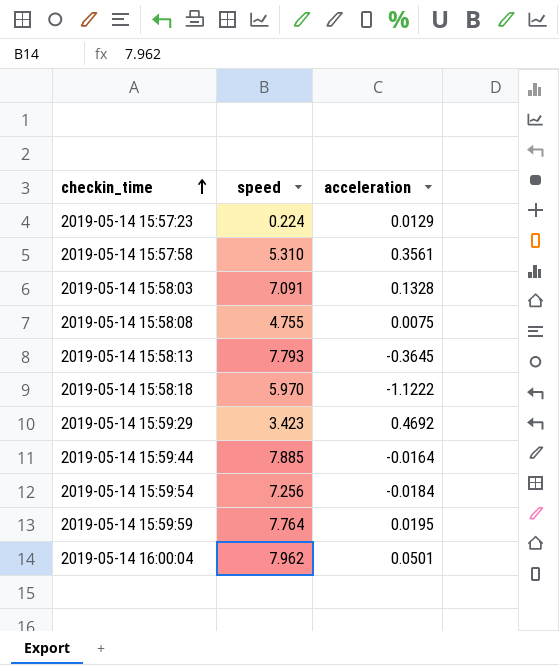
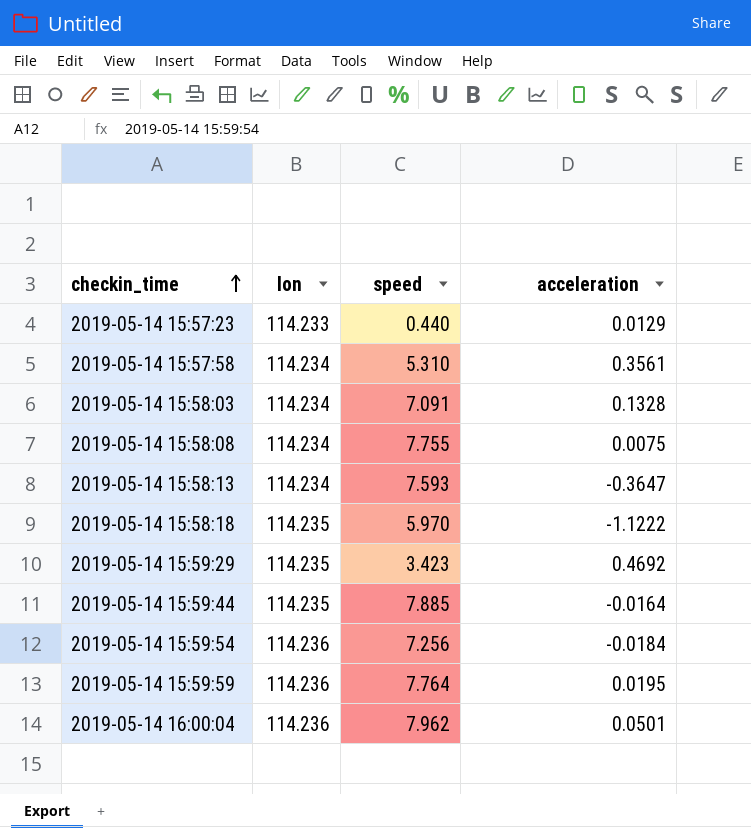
column lon | position: none -> 2
2019-05-14 15:57:23 | speed: 0.224 -> 0.440
2019-05-14 15:58:08 | speed: 4.755 -> 7.755
2019-05-14 15:58:13 | speed: 7.793 -> 7.593
2019-05-14 15:58:13 | acceleration: -0.3645 -> -0.3647

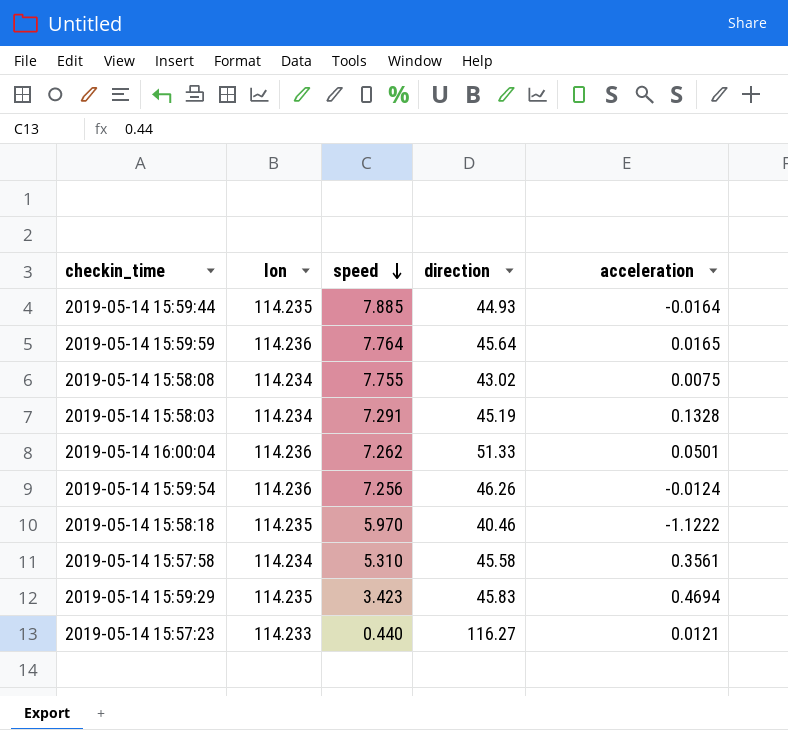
row order: checkin_time ascending -> speed descending
column direction | position: none -> 4
row 2019-05-14 15:58:13: 114.234 | 7.593 | -0.3647 -> none
2019-05-14 15:59:59 | acceleration: 0.0195 -> 0.0165
2019-05-14 15:58:03 | speed: 7.091 -> 7.291
2019-05-14 16:00:04 | speed: 7.962 -> 7.262
2019-05-14 15:59:54 | acceleration: -0.0184 -> -0.0124
2019-05-14 15:59:29 | acceleration: 0.4692 -> 0.4694
2019-05-14 15:57:23 | acceleration: 0.0129 -> 0.0121

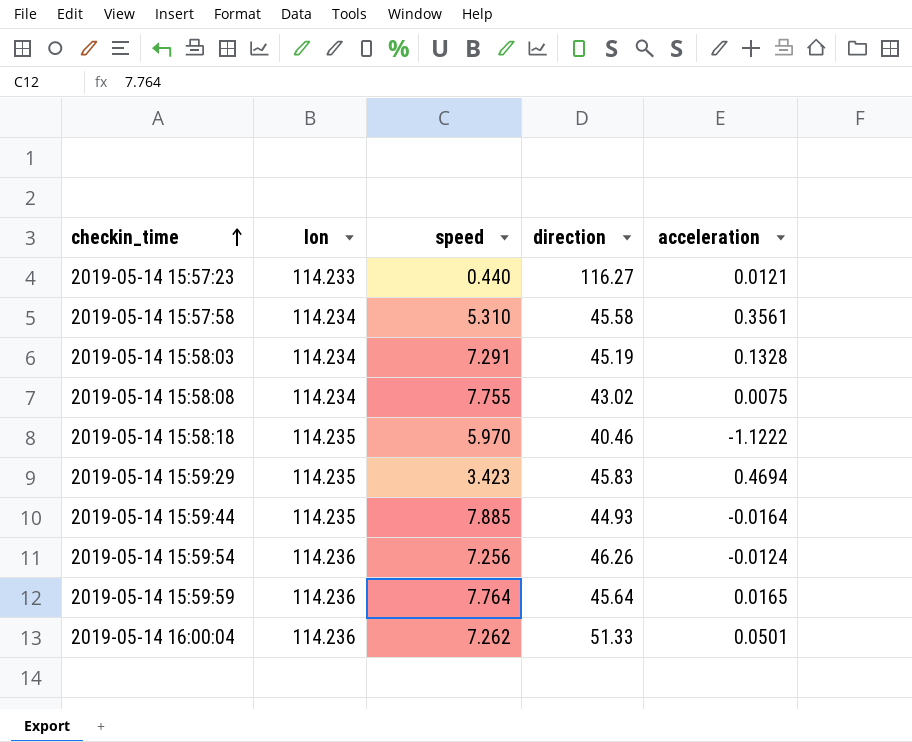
row order: speed descending -> checkin_time ascending

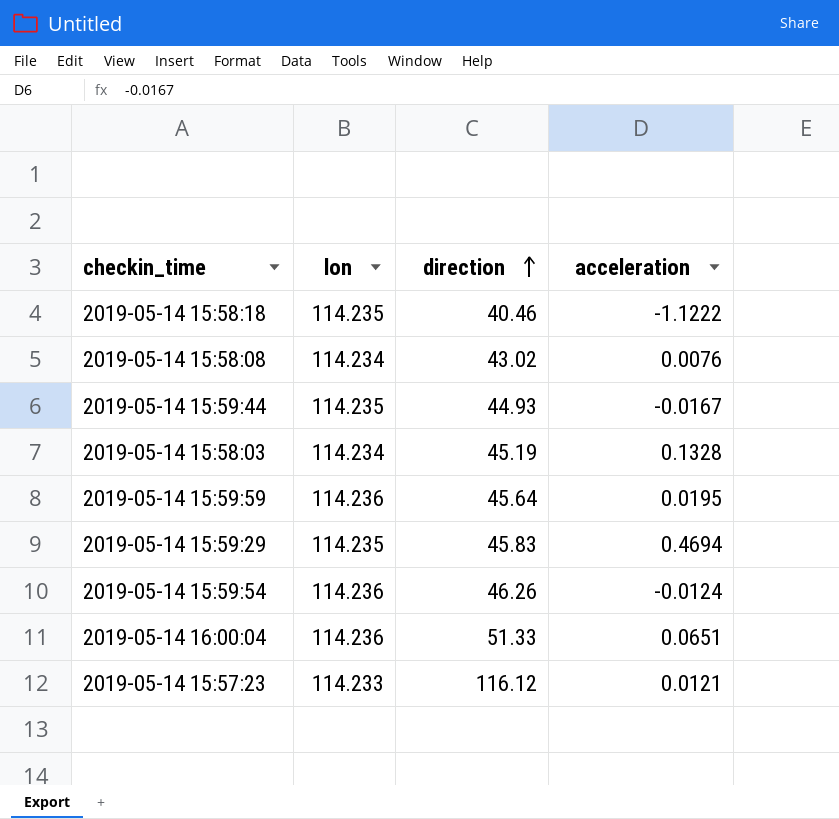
row order: checkin_time ascending -> direction ascending
column speed | position: 3 -> none
row 2019-05-14 15:57:58: 114.234 | 5.310 | 45.58 | 0.3561 -> none
2019-05-14 15:58:08 | acceleration: 0.0075 -> 0.0076
2019-05-14 15:59:44 | acceleration: -0.0164 -> -0.0167
2019-05-14 15:59:59 | acceleration: 0.0165 -> 0.0195
2019-05-14 16:00:04 | acceleration: 0.0501 -> 0.0651
2019-05-14 15:57:23 | direction: 116.27 -> 116.12

